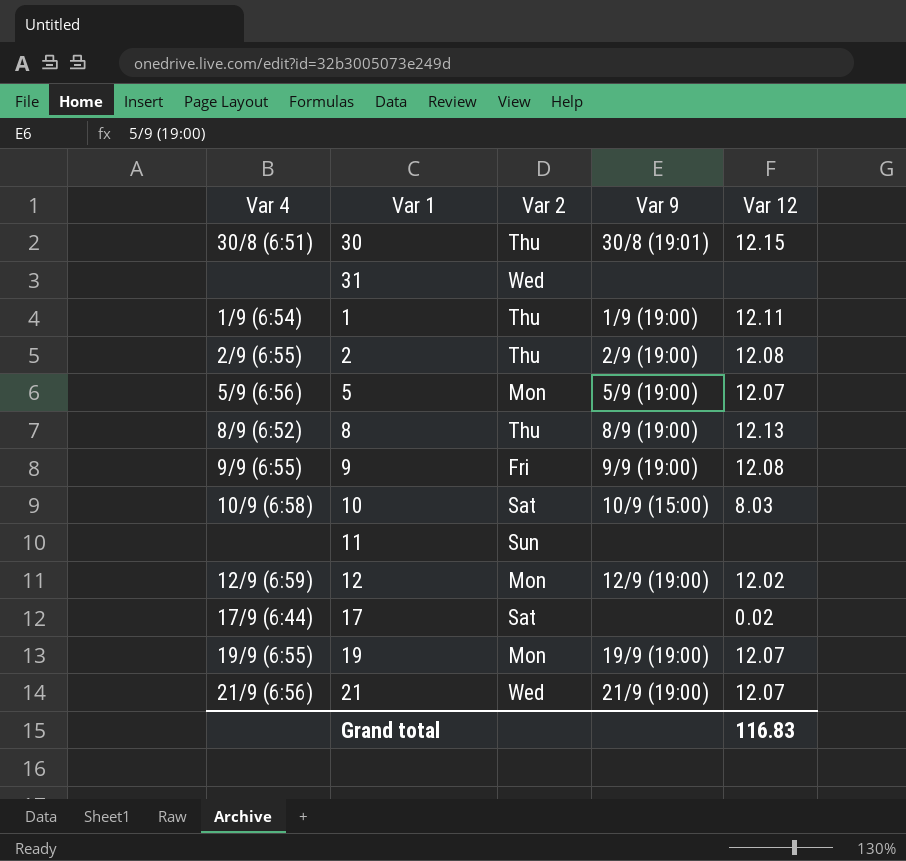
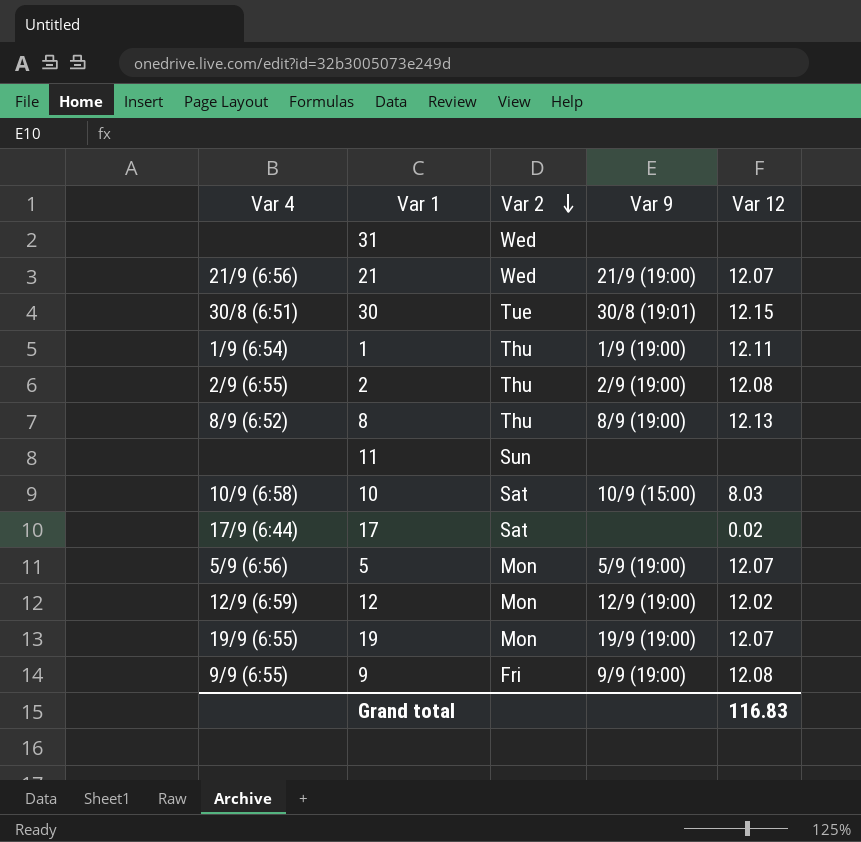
row order: none -> Var 2 descending
30 | Var 2: Thu -> Tue

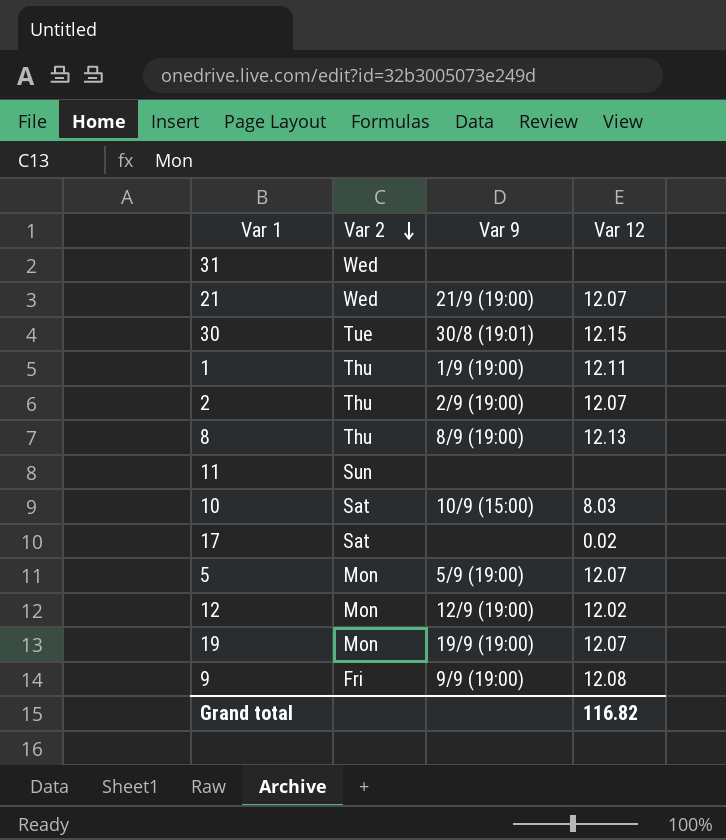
column Var 4 | position: 1 -> none
2 | Var 12: 12.08 -> 12.07
Grand total | Var 12: 116.83 -> 116.82

